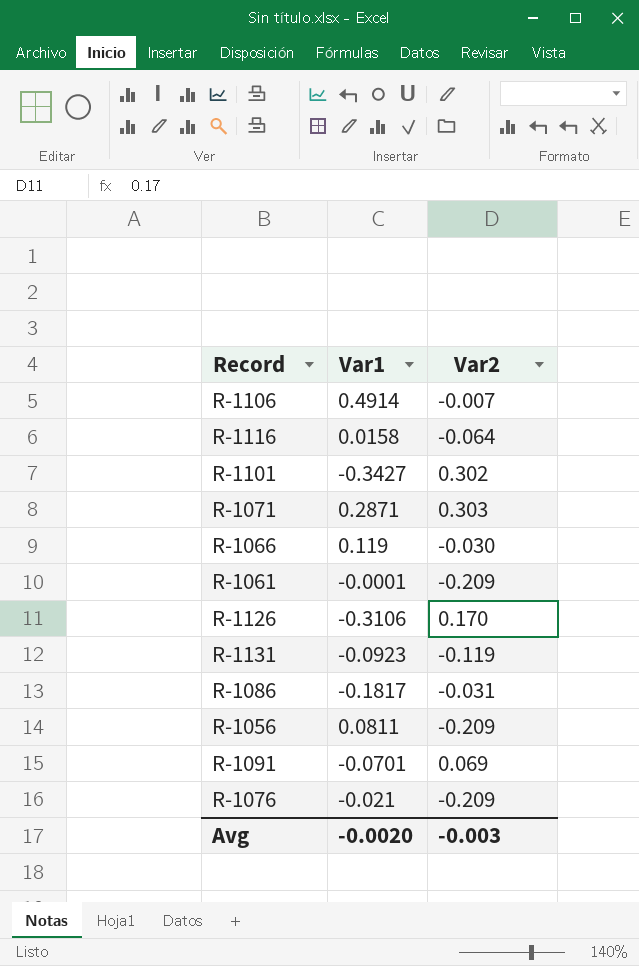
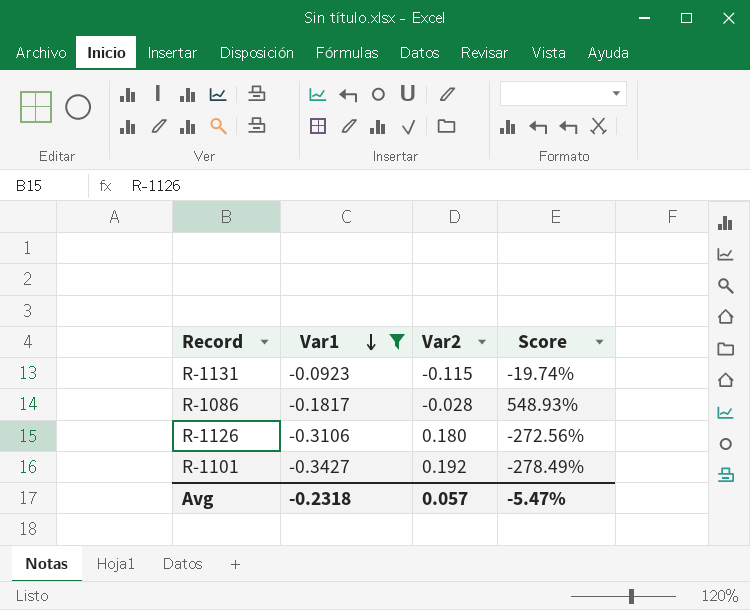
filter: none -> Var1 <= -0.0923
row order: none -> Var1 descending
column Score | formula: none -> ([Var1] - [Var2]) / [Var2]
R-1131 | Var2: -0.119 -> -0.115
R-1086 | Var2: -0.031 -> -0.028
R-1126 | Var2: 0.170 -> 0.180
R-1101 | Var2: 0.302 -> 0.192
Avg | Var1: -0.0020 -> -0.2318
Avg | Var2: -0.003 -> 0.057

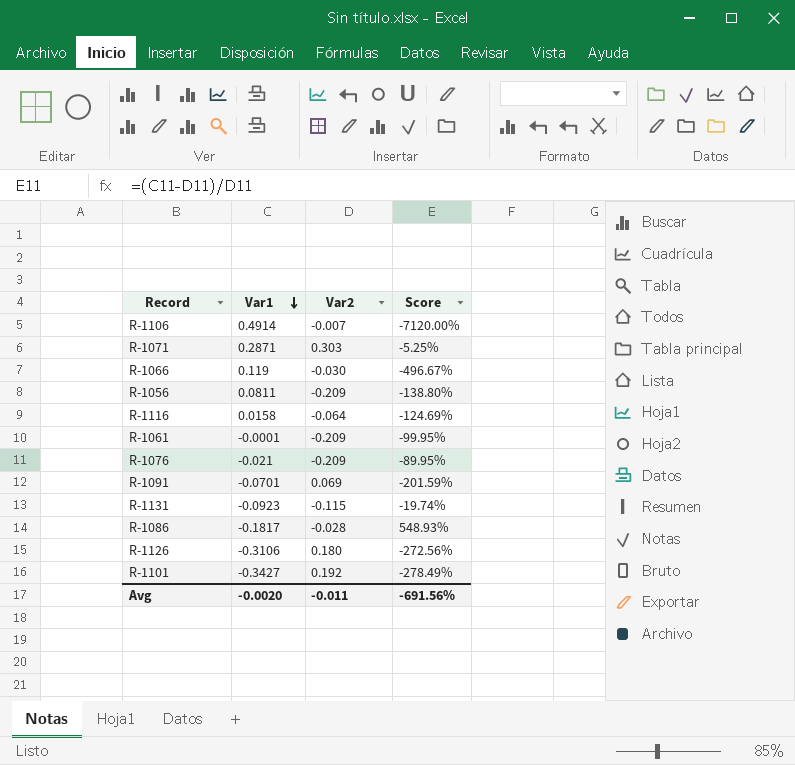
filter: Var1 <= -0.0923 -> none
Avg | Var1: -0.2318 -> -0.0020
Avg | Var2: 0.057 -> -0.011
Avg | Score: -5.47% -> -691.56%

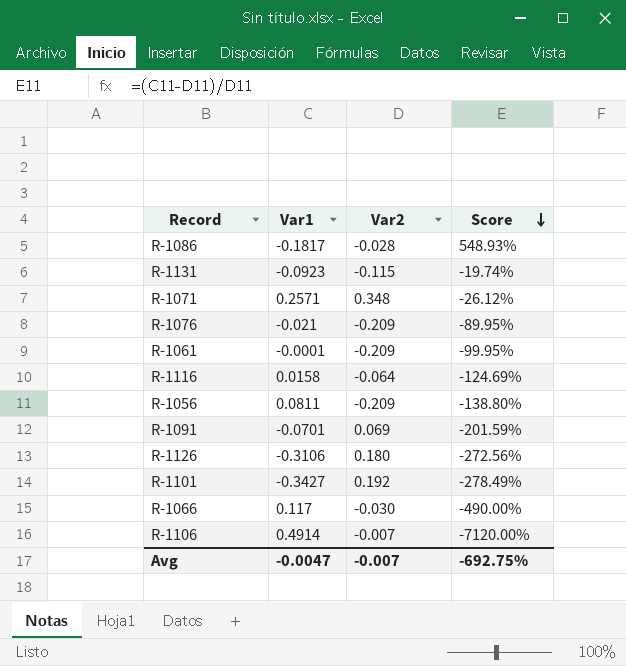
row order: Var1 descending -> Score descending
R-1071 | Var1: 0.2871 -> 0.2571
R-1071 | Var2: 0.303 -> 0.348
R-1071 | Score: -5.25% -> -26.12%
R-1066 | Var1: 0.119 -> 0.117
R-1066 | Score: -496.67% -> -490.00%
Avg | Var1: -0.0020 -> -0.0047
Avg | Var2: -0.011 -> -0.007
Avg | Score: -691.56% -> -692.75%

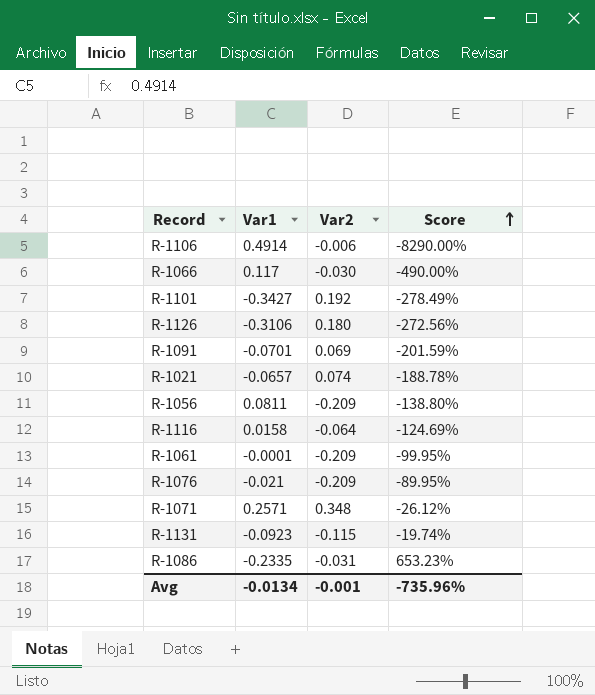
row order: Score descending -> Score ascending
R-1106 | Var2: -0.007 -> -0.006
R-1106 | Score: -7120.00% -> -8290.00%
row R-1021: none -> -0.0657 | 0.074 | -188.78%
R-1086 | Var1: -0.1817 -> -0.2335
R-1086 | Var2: -0.028 -> -0.031
R-1086 | Score: 548.93% -> 653.23%
Avg | Var1: -0.0047 -> -0.0134
Avg | Var2: -0.007 -> -0.001
Avg | Score: -692.75% -> -735.96%

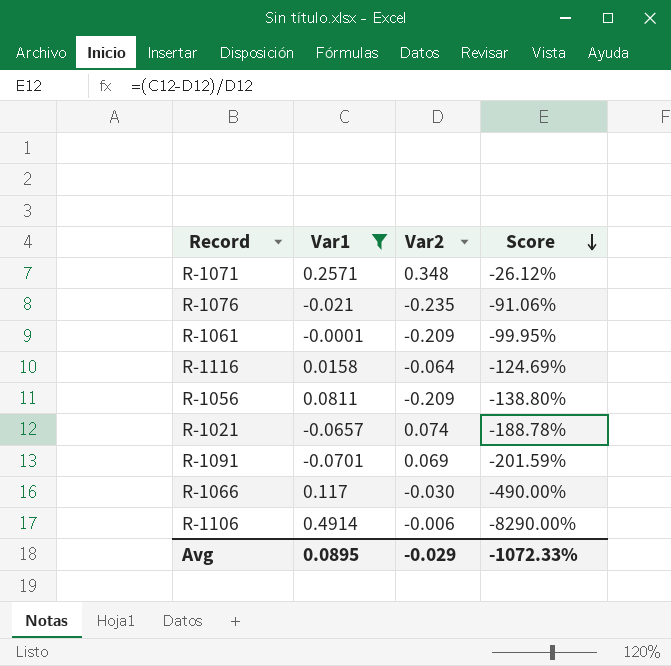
filter: none -> Var1 >= -0.0701
row order: Score ascending -> Score descending
R-1076 | Var2: -0.209 -> -0.235
R-1076 | Score: -89.95% -> -91.06%
Avg | Var1: -0.0134 -> 0.0895
Avg | Var2: -0.001 -> -0.029
Avg | Score: -735.96% -> -1072.33%

